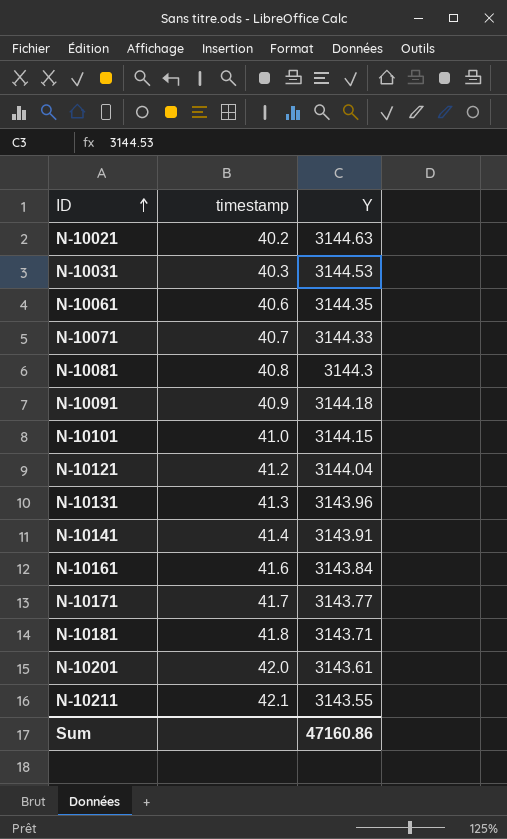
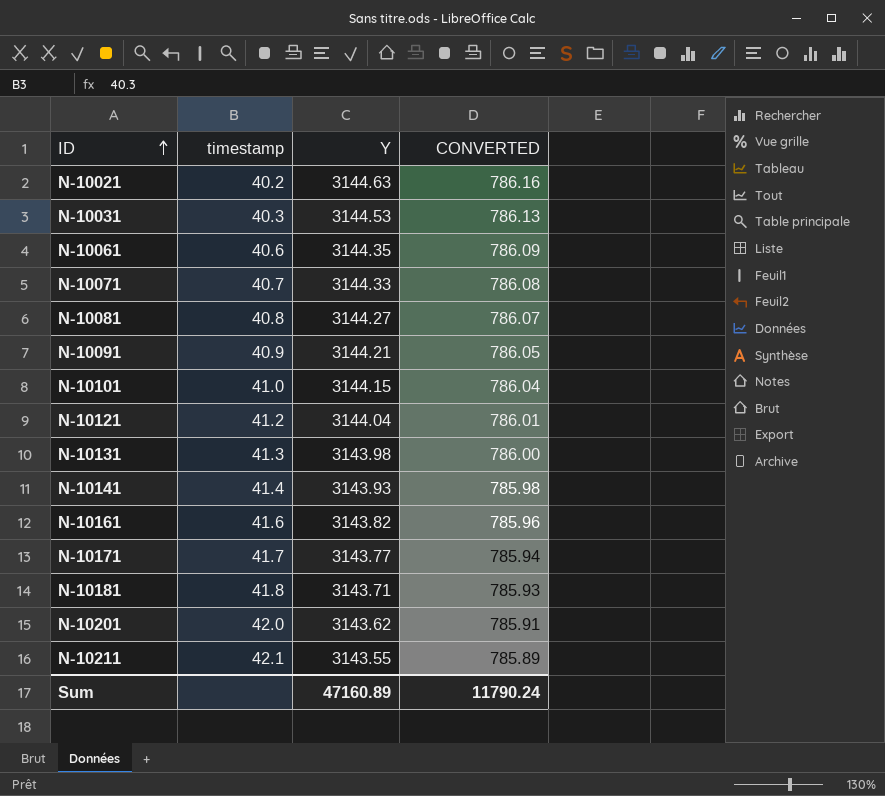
column CONVERTED | formula: none -> [Y] * 0.25
N-10081 | Y: 3144.3 -> 3144.27
N-10091 | Y: 3144.18 -> 3144.21
N-10131 | Y: 3143.96 -> 3143.98
N-10141 | Y: 3143.91 -> 3143.93
N-10161 | Y: 3143.84 -> 3143.82
N-10201 | Y: 3143.61 -> 3143.62
Sum | Y: 47160.86 -> 47160.89

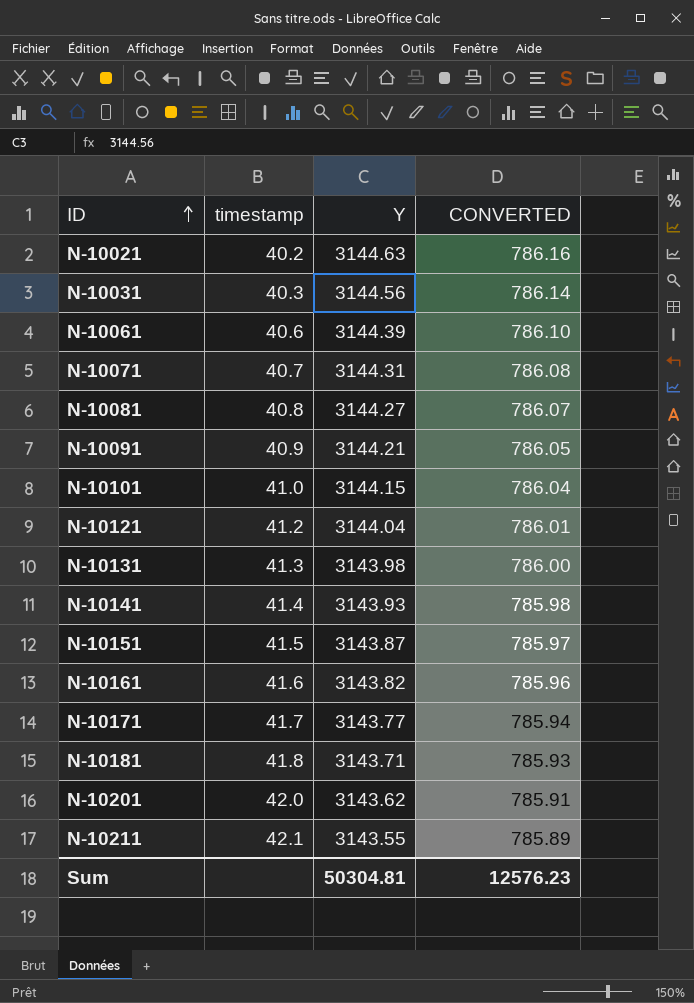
N-10031 | Y: 3144.53 -> 3144.56
N-10031 | CONVERTED: 786.13 -> 786.14
N-10061 | Y: 3144.35 -> 3144.39
N-10061 | CONVERTED: 786.09 -> 786.10
N-10071 | Y: 3144.33 -> 3144.31
row N-10151: none -> 41.5 | 3143.87 | 785.97
Sum | Y: 47160.89 -> 50304.81
Sum | CONVERTED: 11790.24 -> 12576.23

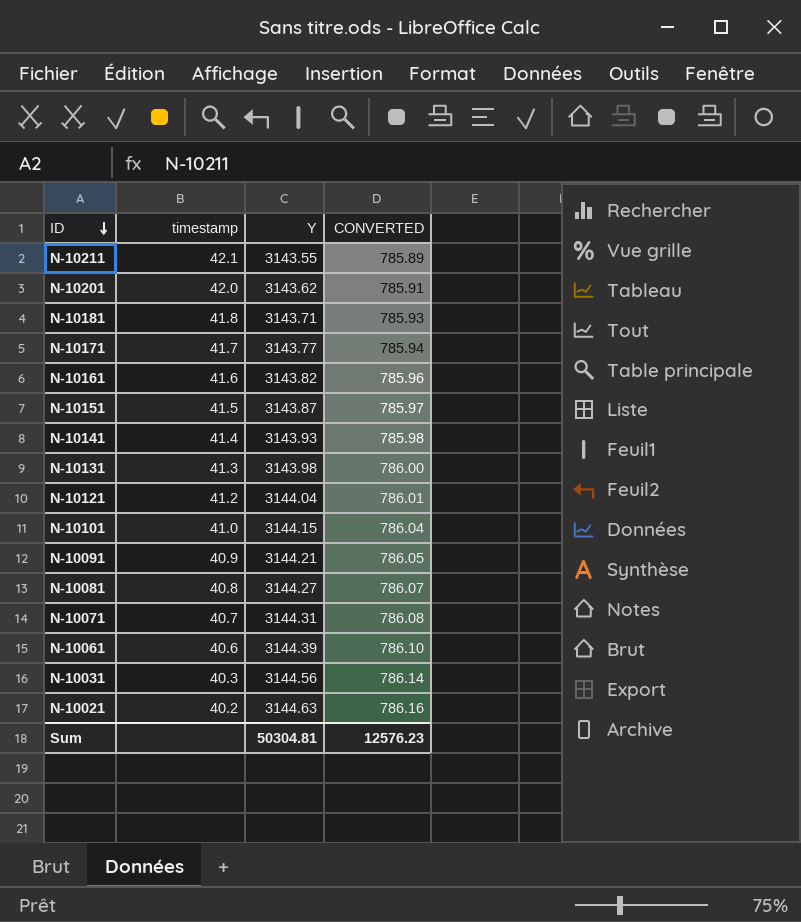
row order: ID ascending -> ID descending

